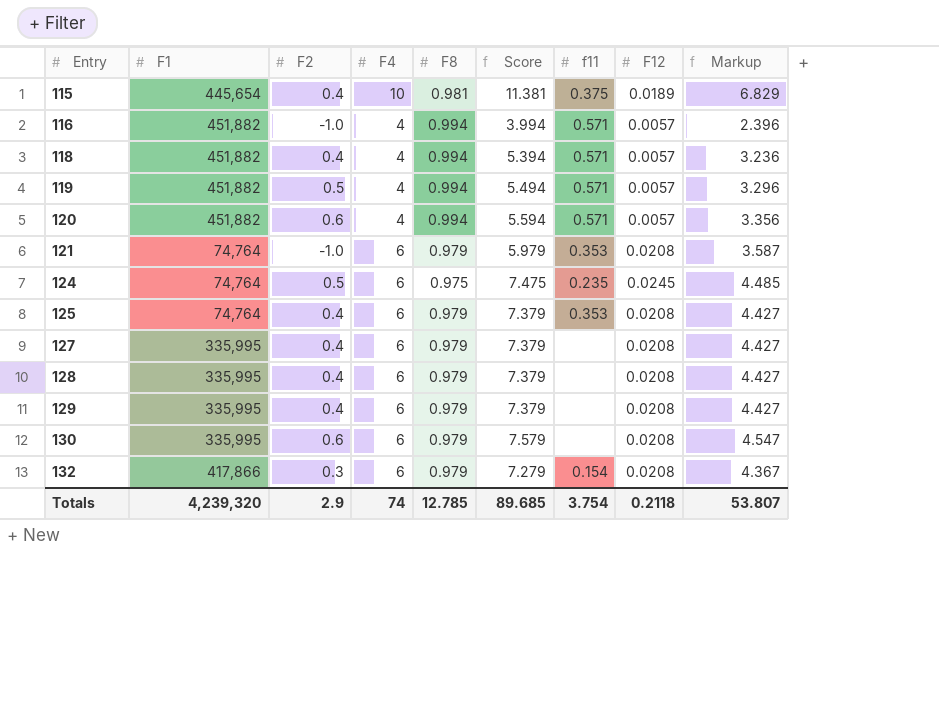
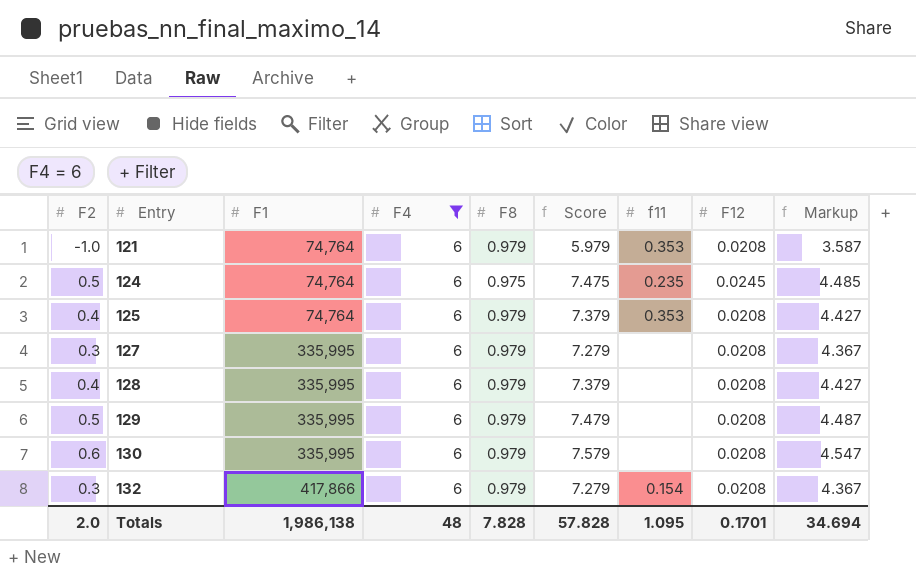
filter: none -> F4 = 6
column F2 | position: 3 -> 1
127 | F2: 0.4 -> 0.3
127 | Score: 7.379 -> 7.279
127 | Markup: 4.427 -> 4.367
129 | F2: 0.4 -> 0.5
129 | Score: 7.379 -> 7.479
129 | Markup: 4.427 -> 4.487
Totals | F2: 2.9 -> 2.0
Totals | F1: 4,239,320 -> 1,986,138
Totals | F4: 74 -> 48
Totals | F8: 12.785 -> 7.828
Totals | Score: 89.685 -> 57.828
Totals | f11: 3.754 -> 1.095
Totals | F12: 0.2118 -> 0.1701
Totals | Markup: 53.807 -> 34.694

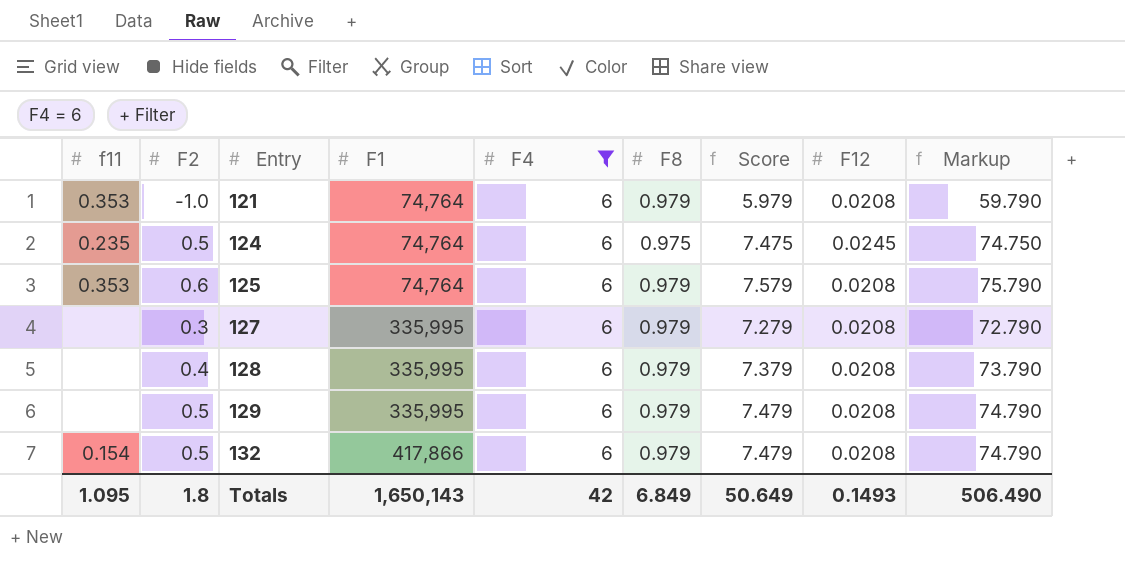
column f11 | position: 7 -> 1
column Markup | formula: [Score] * 0.6 -> [Score] * 10
row 130: 0.6 | 335,995 | 6 | 0.979 | 7.579 | none | 0.0208 | 4.547 -> none
125 | F2: 0.4 -> 0.6
125 | Score: 7.379 -> 7.579
132 | F2: 0.3 -> 0.5
132 | Score: 7.279 -> 7.479
Totals | F2: 2.0 -> 1.8
Totals | F1: 1,986,138 -> 1,650,143
Totals | F4: 48 -> 42
Totals | F8: 7.828 -> 6.849
Totals | Score: 57.828 -> 50.649
Totals | F12: 0.1701 -> 0.1493
Totals | Markup: 34.694 -> 506.490

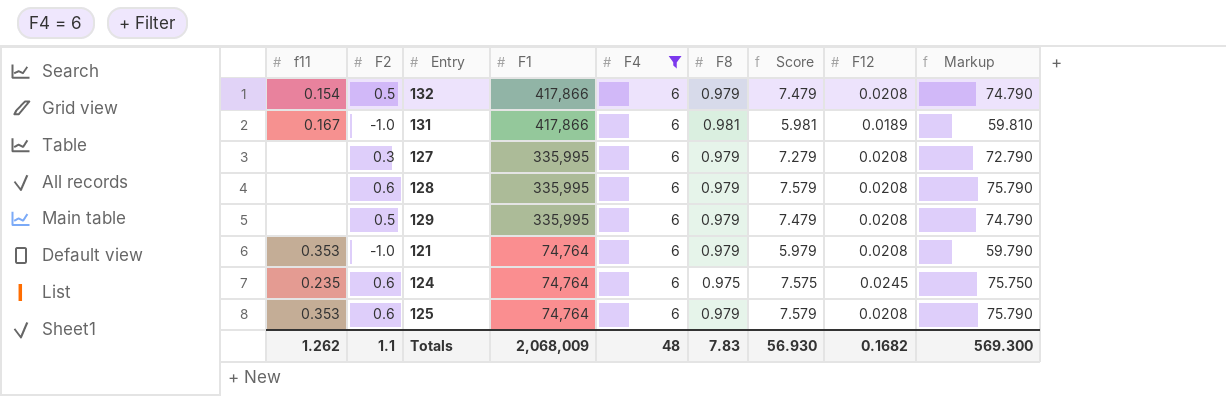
row order: Entry ascending -> F1 descending
row 131: none -> 0.167 | -1.0 | 417,866 | 6 | 0.981 | 5.981 | 0.0189 | 59.810
128 | F2: 0.4 -> 0.6
128 | Score: 7.379 -> 7.579
128 | Markup: 73.790 -> 75.790
124 | F2: 0.5 -> 0.6
124 | Score: 7.475 -> 7.575
124 | Markup: 74.750 -> 75.750
Totals | f11: 1.095 -> 1.262
Totals | F2: 1.8 -> 1.1
Totals | F1: 1,650,143 -> 2,068,009
Totals | F4: 42 -> 48
Totals | F8: 6.849 -> 7.83
Totals | Score: 50.649 -> 56.930
Totals | F12: 0.1493 -> 0.1682
Totals | Markup: 506.490 -> 569.300

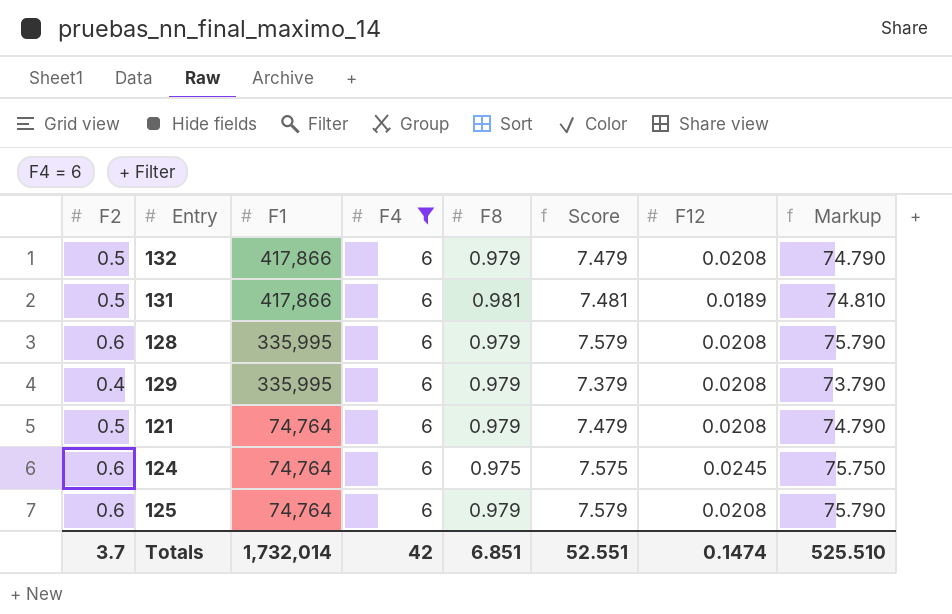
column f11 | position: 1 -> none
row 127: none | 0.3 | 335,995 | 6 | 0.979 | 7.279 | 0.0208 | 72.790 -> none
131 | F2: -1.0 -> 0.5
131 | Score: 5.981 -> 7.481
131 | Markup: 59.810 -> 74.810
129 | F2: 0.5 -> 0.4
129 | Score: 7.479 -> 7.379
129 | Markup: 74.790 -> 73.790
121 | F2: -1.0 -> 0.5
121 | Score: 5.979 -> 7.479
121 | Markup: 59.790 -> 74.790
Totals | F2: 1.1 -> 3.7
Totals | F1: 2,068,009 -> 1,732,014
Totals | F4: 48 -> 42
Totals | F8: 7.83 -> 6.851
Totals | Score: 56.930 -> 52.551
Totals | F12: 0.1682 -> 0.1474
Totals | Markup: 569.300 -> 525.510

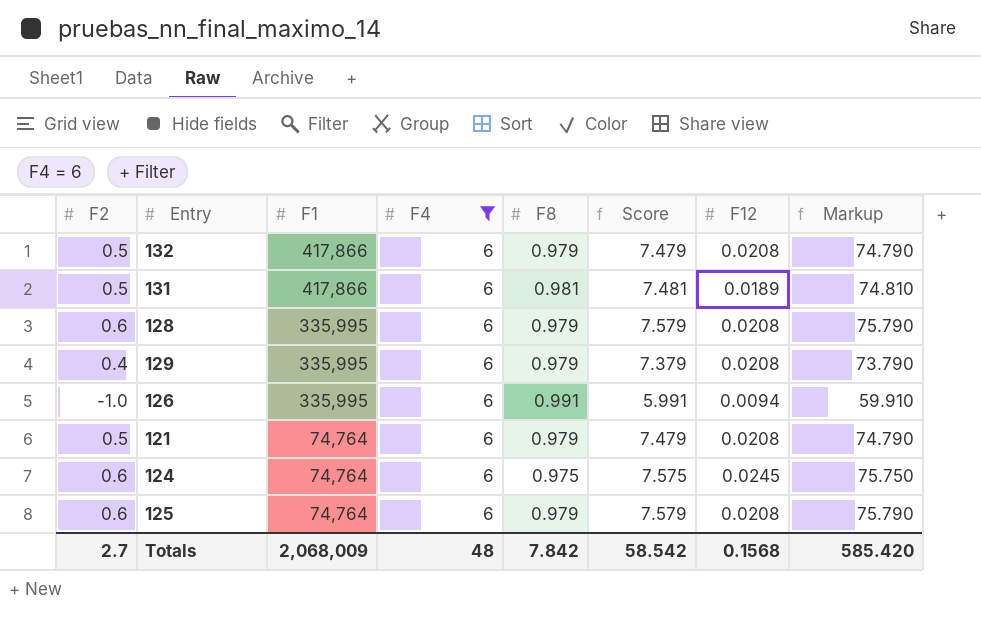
row 126: none -> -1.0 | 335,995 | 6 | 0.991 | 5.991 | 0.0094 | 59.910
Totals | F2: 3.7 -> 2.7
Totals | F1: 1,732,014 -> 2,068,009
Totals | F4: 42 -> 48
Totals | F8: 6.851 -> 7.842
Totals | Score: 52.551 -> 58.542
Totals | F12: 0.1474 -> 0.1568
Totals | Markup: 525.510 -> 585.420

